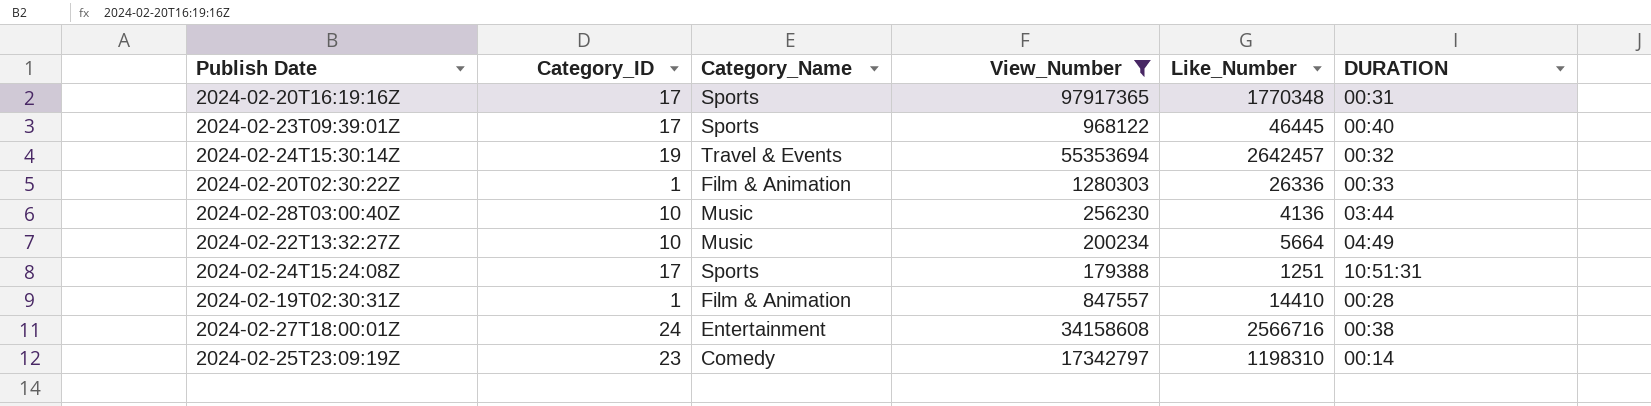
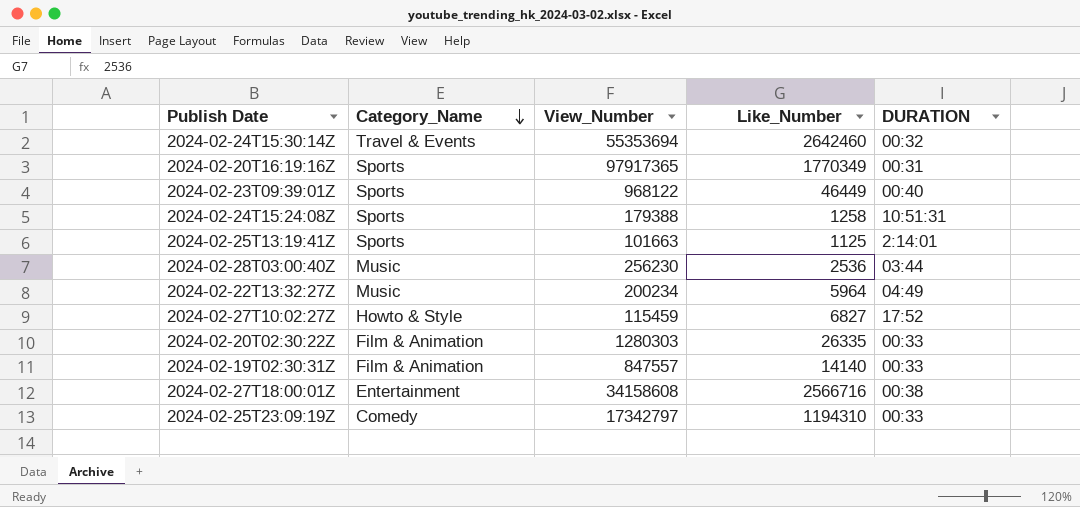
filter: View_Number >= 179388 -> none
row order: none -> Category_Name descending
column Category_ID | position: 2 -> none
2024-02-24T15:30:14Z | Like_Number: 2642457 -> 2642460
2024-02-20T16:19:16Z | Like_Number: 1770348 -> 1770349
2024-02-23T09:39:01Z | Like_Number: 46445 -> 46449
2024-02-24T15:24:08Z | Like_Number: 1251 -> 1258
2024-02-28T03:00:40Z | Like_Number: 4136 -> 2536
2024-02-22T13:32:27Z | Like_Number: 5664 -> 5964
2024-02-20T02:30:22Z | Like_Number: 26336 -> 26335
2024-02-19T02:30:31Z | Like_Number: 14410 -> 14140
2024-02-19T02:30:31Z | DURATION: 00:28 -> 00:33
2024-02-25T23:09:19Z | Like_Number: 1198310 -> 1194310
2024-02-25T23:09:19Z | DURATION: 00:14 -> 00:33

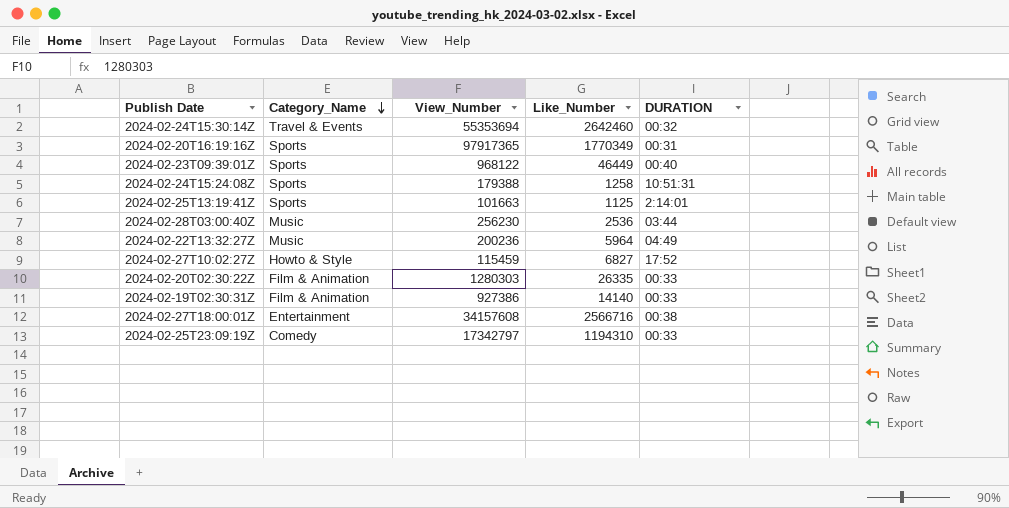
2024-02-22T13:32:27Z | View_Number: 200234 -> 200236
2024-02-19T02:30:31Z | View_Number: 847557 -> 927386
2024-02-27T18:00:01Z | View_Number: 34158608 -> 34157608

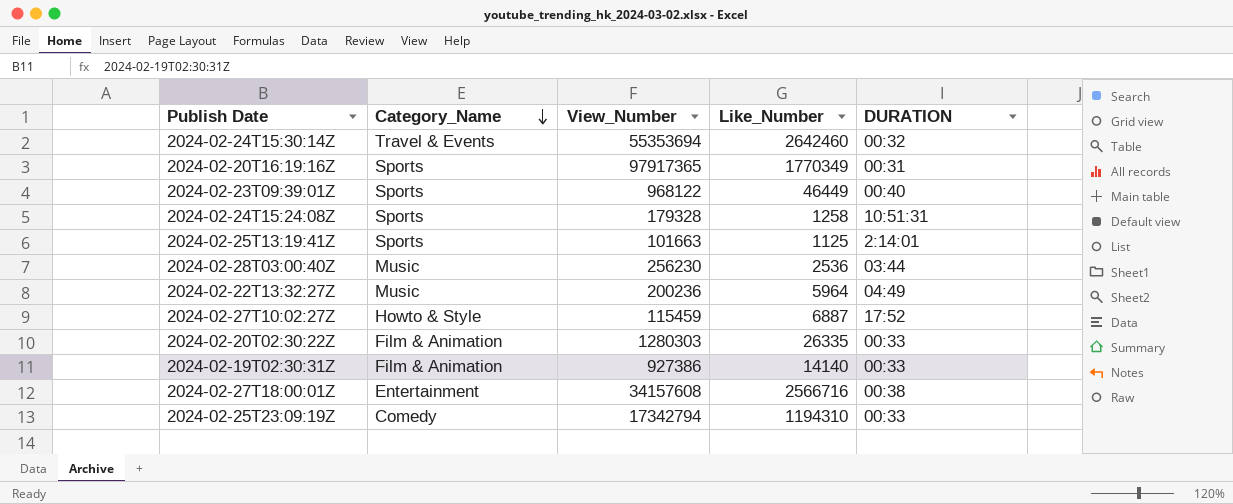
2024-02-24T15:24:08Z | View_Number: 179388 -> 179328
2024-02-27T10:02:27Z | Like_Number: 6827 -> 6887
2024-02-25T23:09:19Z | View_Number: 17342797 -> 17342794

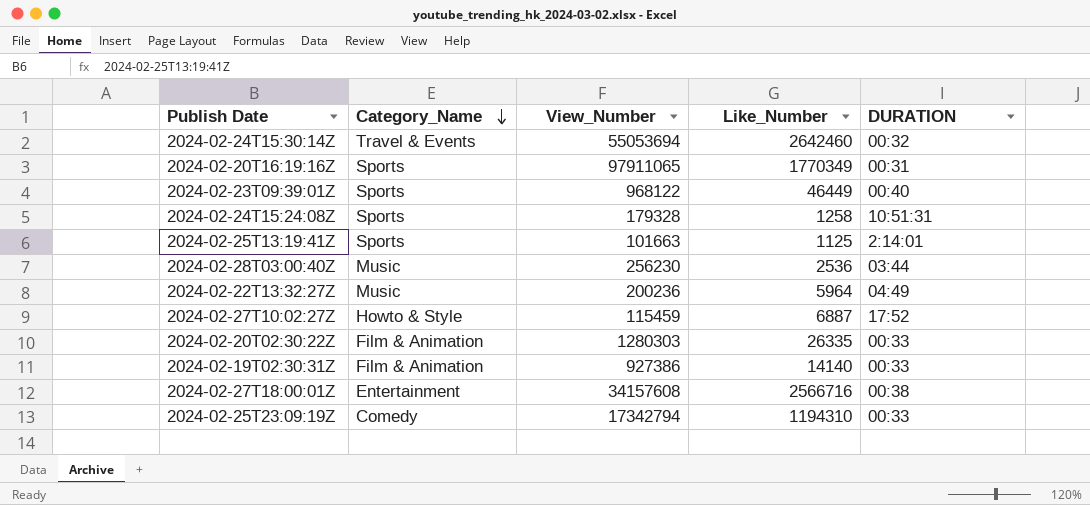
2024-02-24T15:30:14Z | View_Number: 55353694 -> 55053694
2024-02-20T16:19:16Z | View_Number: 97917365 -> 97911065

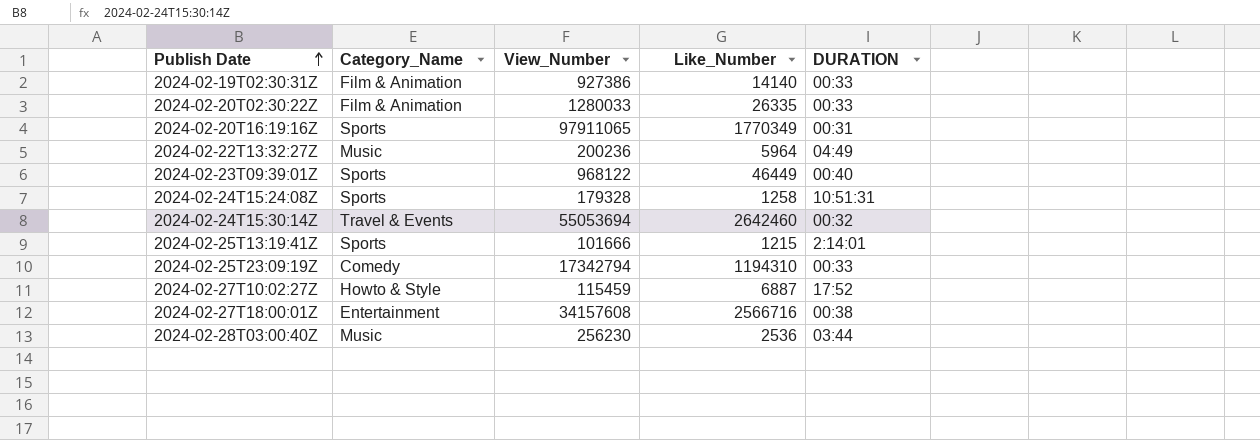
row order: Category_Name descending -> Publish Date ascending
2024-02-20T02:30:22Z | View_Number: 1280303 -> 1280033
2024-02-25T13:19:41Z | View_Number: 101663 -> 101666
2024-02-25T13:19:41Z | Like_Number: 1125 -> 1215

